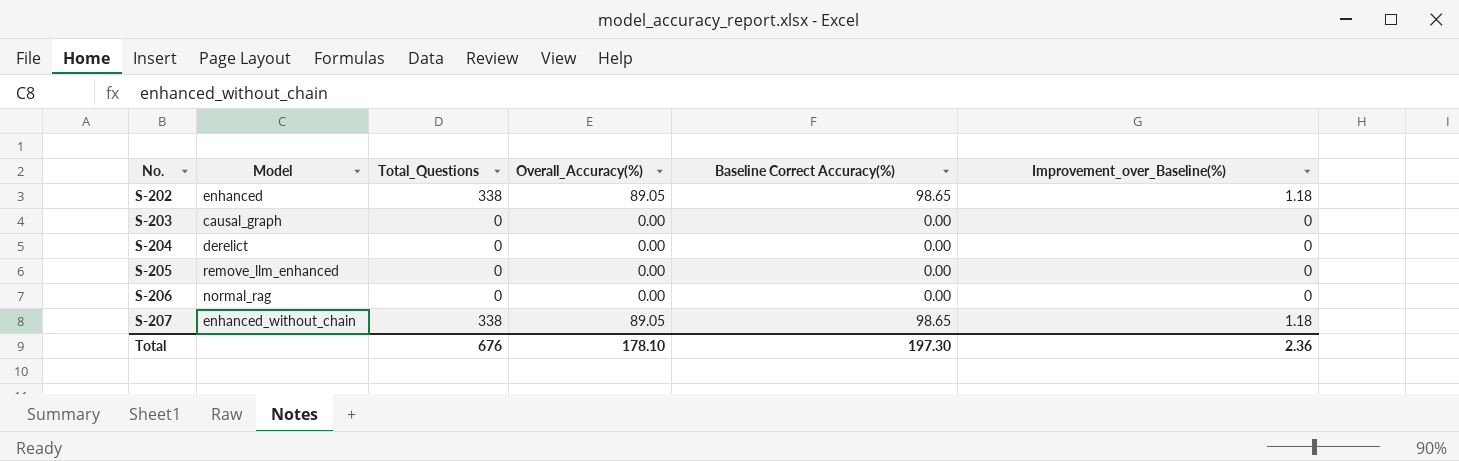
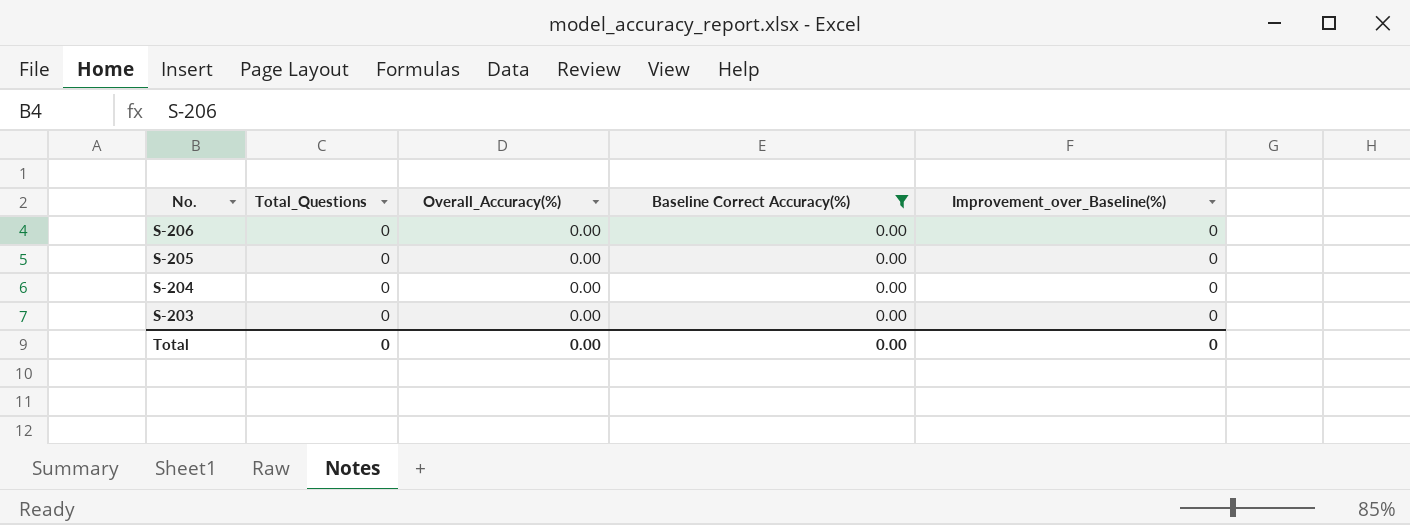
filter: none -> Baseline Correct Accuracy(%) = 0.00
row order: No. ascending -> No. descending
column Model | position: 2 -> none
Total | Total_Questions: 676 -> 0
Total | Overall_Accuracy(%): 178.10 -> 0.00
Total | Baseline Correct Accuracy(%): 197.30 -> 0.00
Total | Improvement_over_Baseline(%): 2.36 -> 0

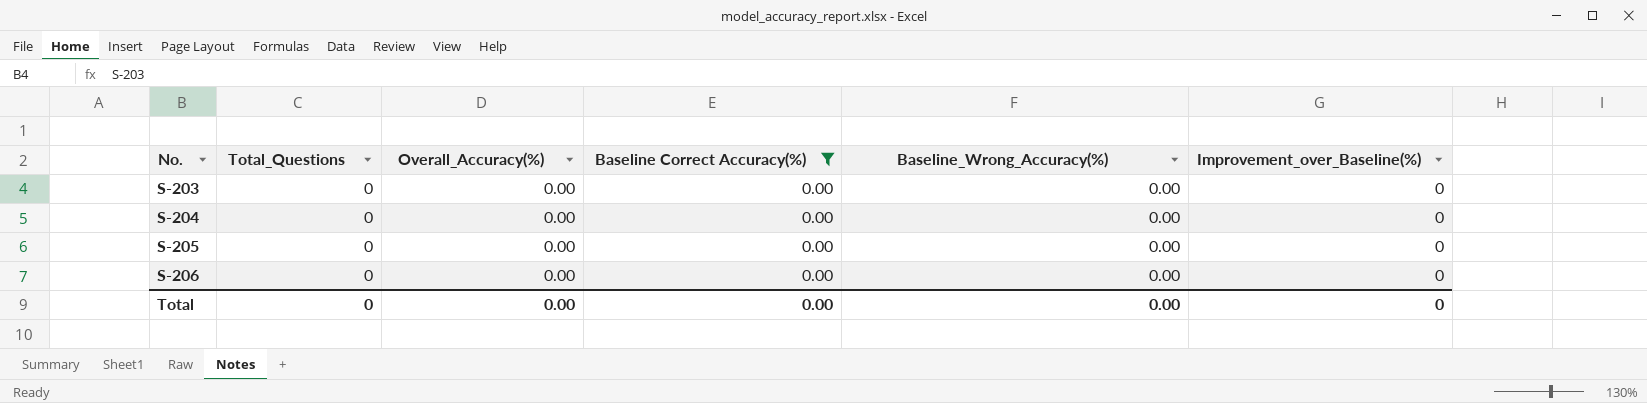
row order: No. descending -> No. ascending
column Baseline_Wrong_Accuracy(%) | position: none -> 5

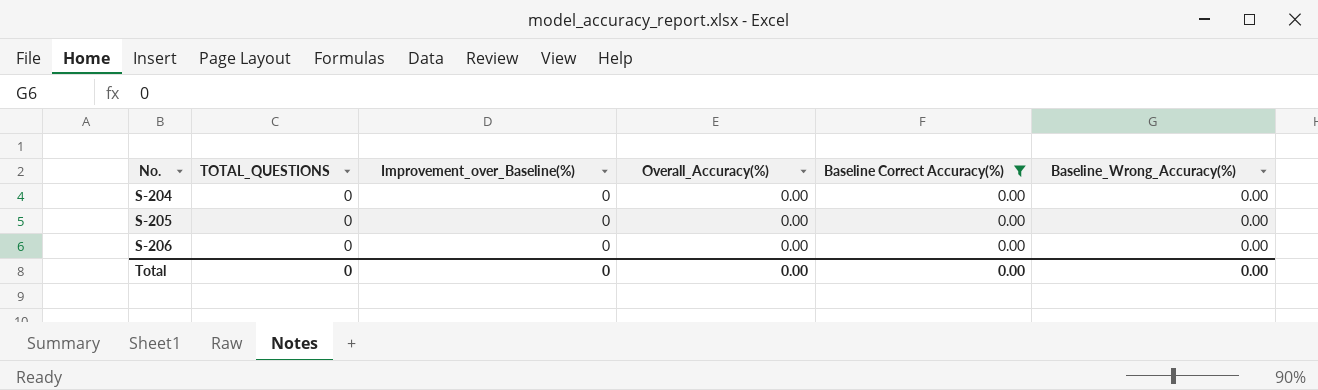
column name: Total_Questions -> TOTAL_QUESTIONS
column Improvement_over_Baseline(%) | position: 6 -> 3
row S-203: 0 | 0.00 | 0.00 | 0.00 | 0 -> none

